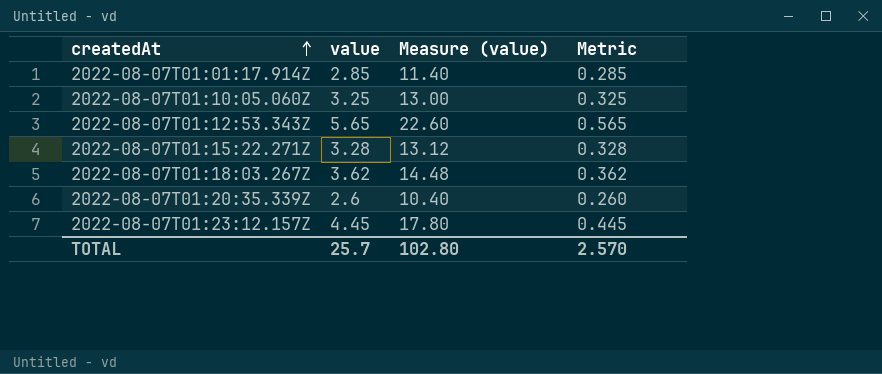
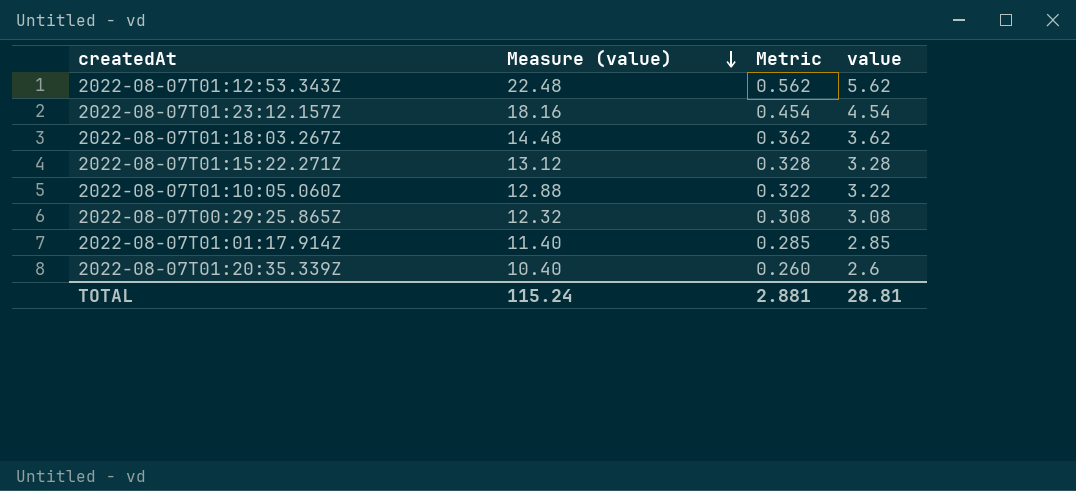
row order: createdAt ascending -> Measure (value) descending
column value | position: 2 -> 4
2022-08-07T01:12:53.343Z | Measure (value): 22.60 -> 22.48
2022-08-07T01:12:53.343Z | Metric: 0.565 -> 0.562
2022-08-07T01:12:53.343Z | value: 5.65 -> 5.62
2022-08-07T01:23:12.157Z | Measure (value): 17.80 -> 18.16
2022-08-07T01:23:12.157Z | Metric: 0.445 -> 0.454
2022-08-07T01:23:12.157Z | value: 4.45 -> 4.54
2022-08-07T01:10:05.060Z | Measure (value): 13.00 -> 12.88
2022-08-07T01:10:05.060Z | Metric: 0.325 -> 0.322
2022-08-07T01:10:05.060Z | value: 3.25 -> 3.22
row 2022-08-07T00:29:25.865Z: none -> 12.32 | 0.308 | 3.08
TOTAL | Measure (value): 102.80 -> 115.24
TOTAL | Metric: 2.570 -> 2.881
TOTAL | value: 25.7 -> 28.81

